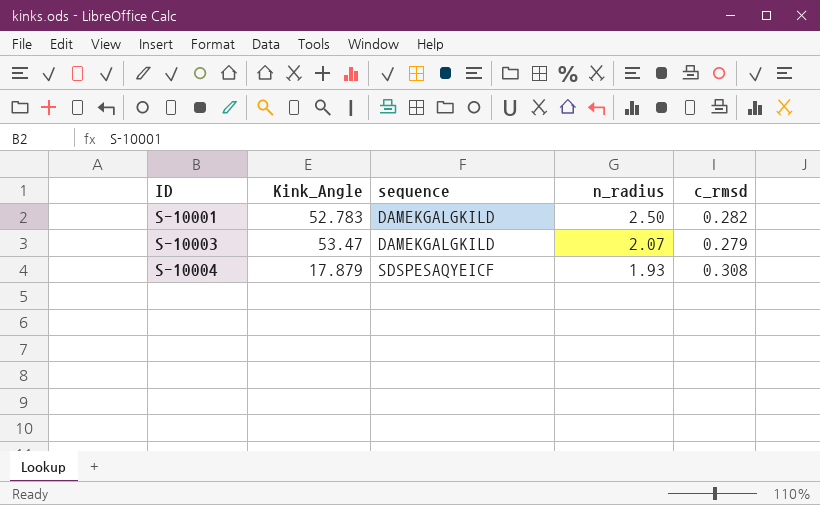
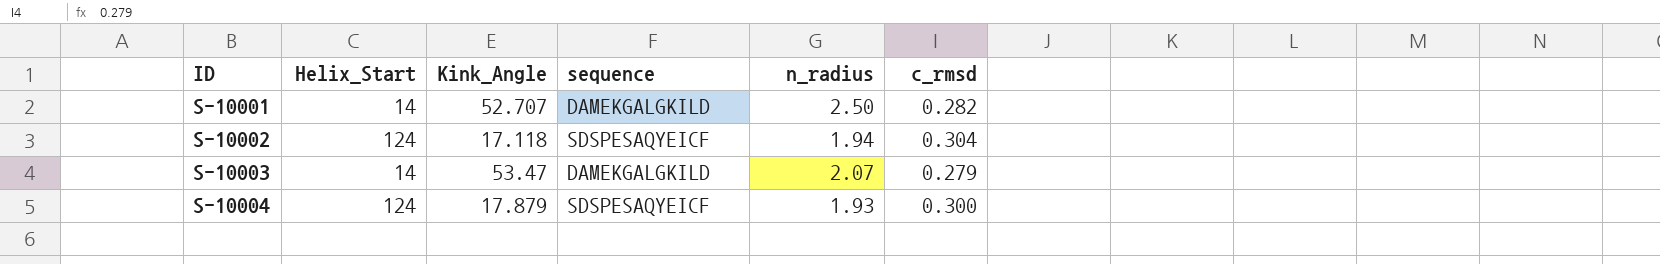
column Helix_Start | position: none -> 2
S-10001 | Kink_Angle: 52.783 -> 52.707
row S-10002: none -> 124 | 17.118 | SDSPESAQYEICF | 1.94 | 0.304
S-10004 | c_rmsd: 0.308 -> 0.300

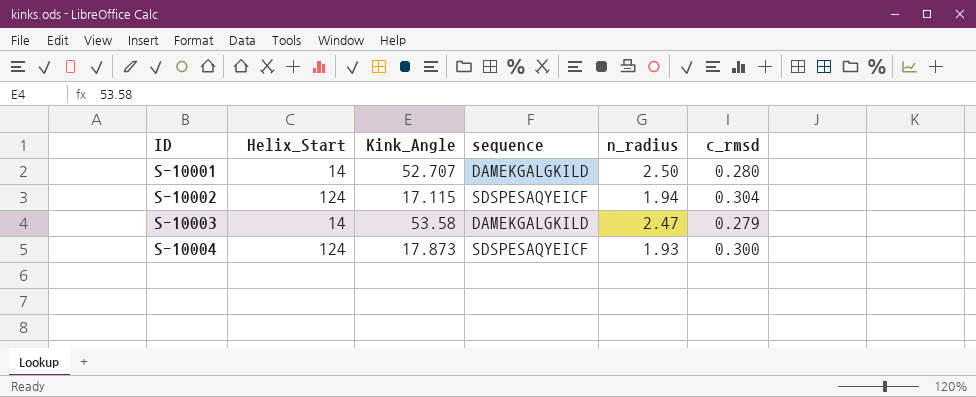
S-10001 | c_rmsd: 0.282 -> 0.280
S-10002 | Kink_Angle: 17.118 -> 17.115
S-10003 | Kink_Angle: 53.47 -> 53.58
S-10003 | n_radius: 2.07 -> 2.47
S-10004 | Kink_Angle: 17.879 -> 17.873

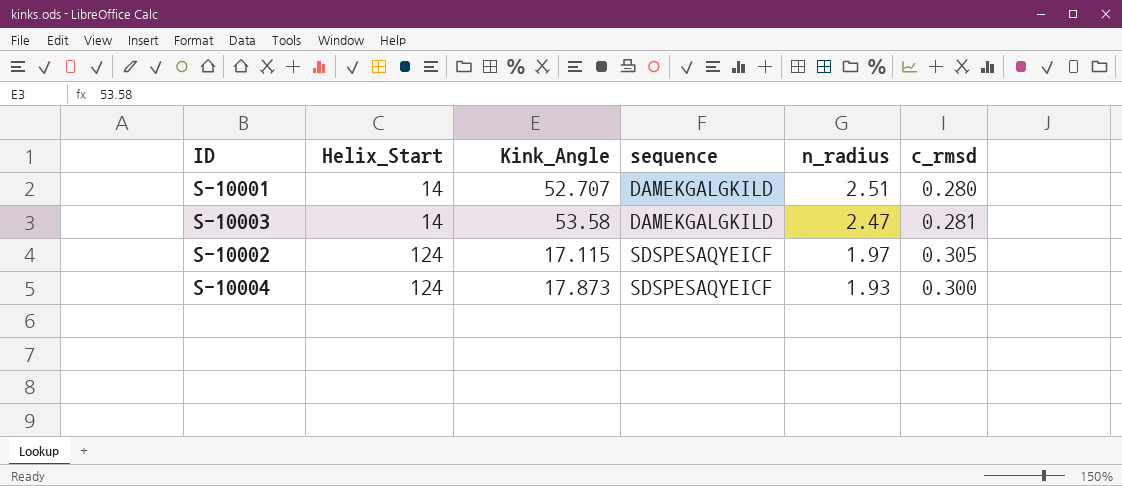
row order: ID ascending -> Helix_Start ascending
S-10001 | n_radius: 2.50 -> 2.51
S-10003 | c_rmsd: 0.279 -> 0.281
S-10002 | n_radius: 1.94 -> 1.97
S-10002 | c_rmsd: 0.304 -> 0.305

